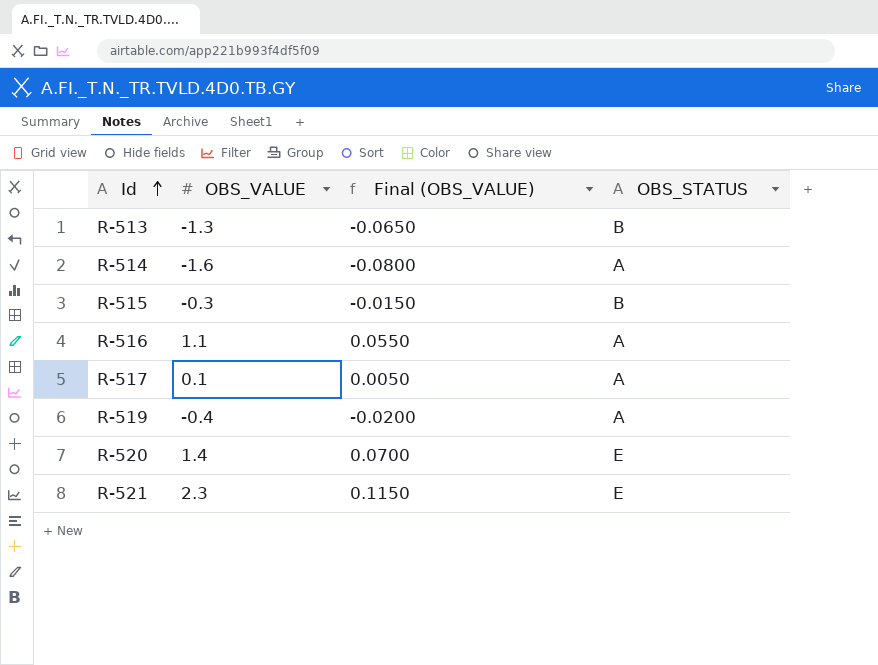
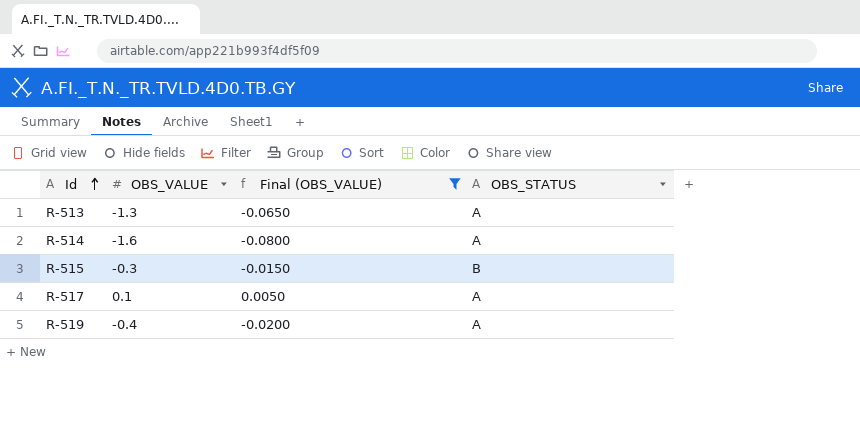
filter: none -> Final (OBS_VALUE) <= 0.0050
R-513 | OBS_STATUS: B -> A

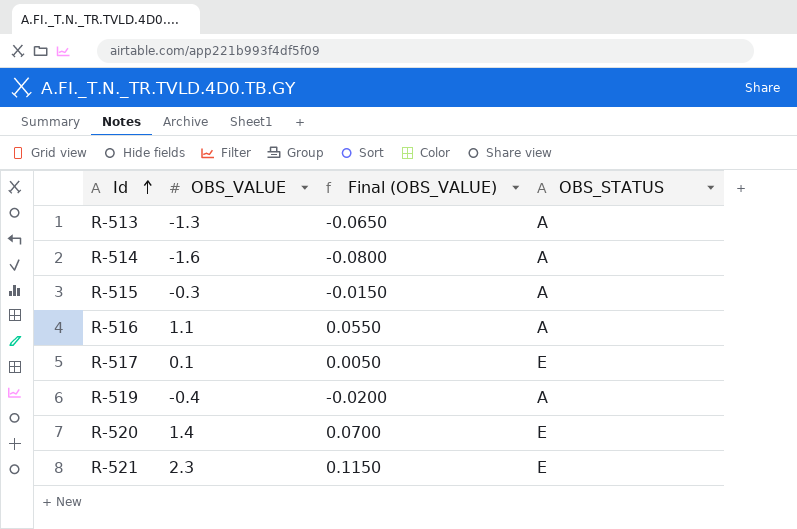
filter: Final (OBS_VALUE) <= 0.0050 -> none
R-515 | OBS_STATUS: B -> A
R-517 | OBS_STATUS: A -> E

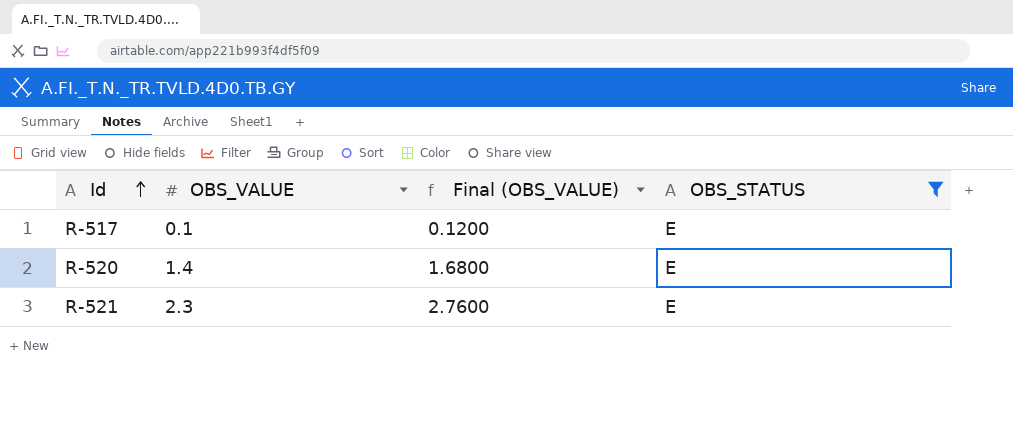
filter: none -> OBS_STATUS = E
column Final (OBS_VALUE) | formula: [OBS_VALUE] * 0.05 -> [OBS_VALUE] * 1.2

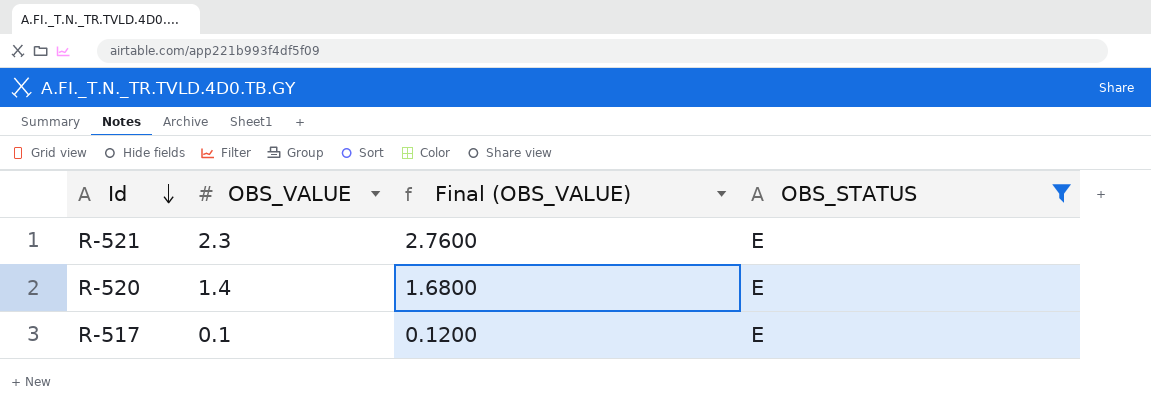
row order: Id ascending -> Id descending

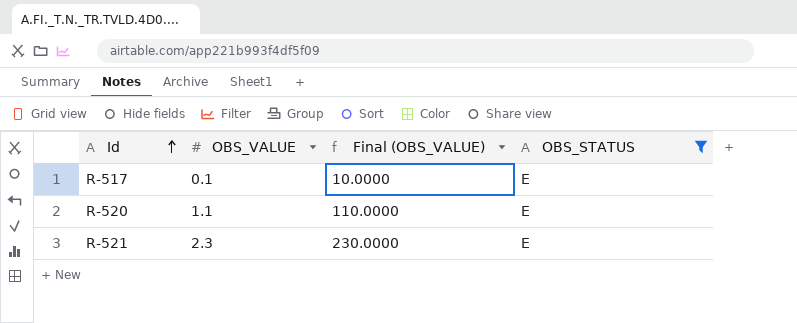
row order: Id descending -> Id ascending
column Final (OBS_VALUE) | formula: [OBS_VALUE] * 1.2 -> [OBS_VALUE] * 100
R-520 | OBS_VALUE: 1.4 -> 1.1

